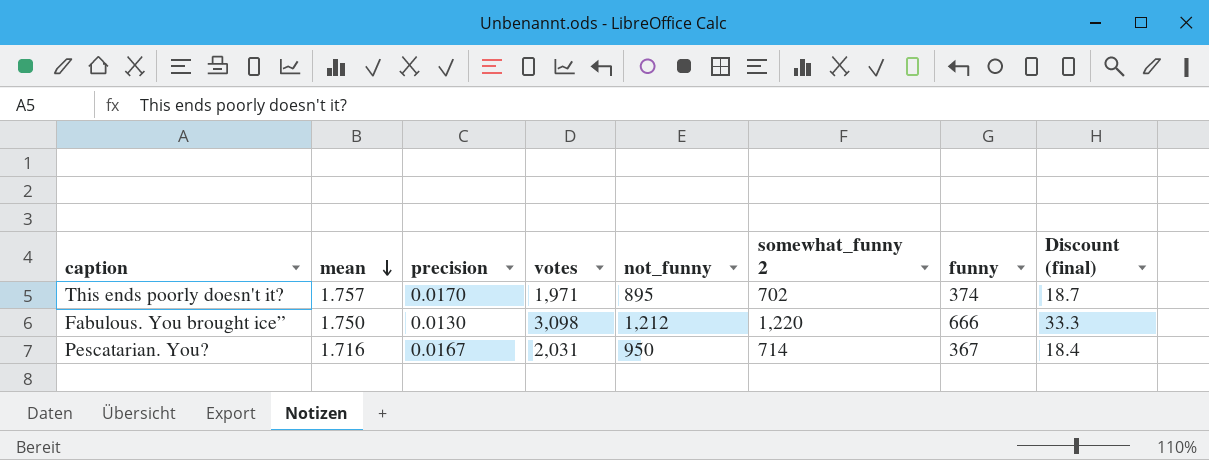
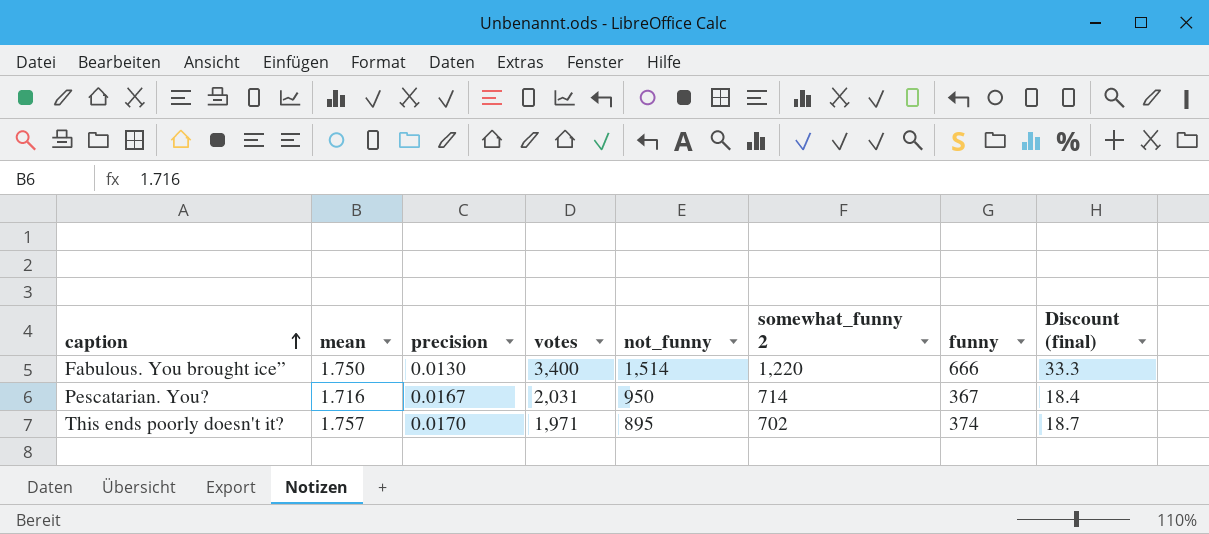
row order: mean descending -> caption ascending
Fabulous. You brought ice” | votes: 3,098 -> 3,400
Fabulous. You brought ice” | not_funny: 1,212 -> 1,514

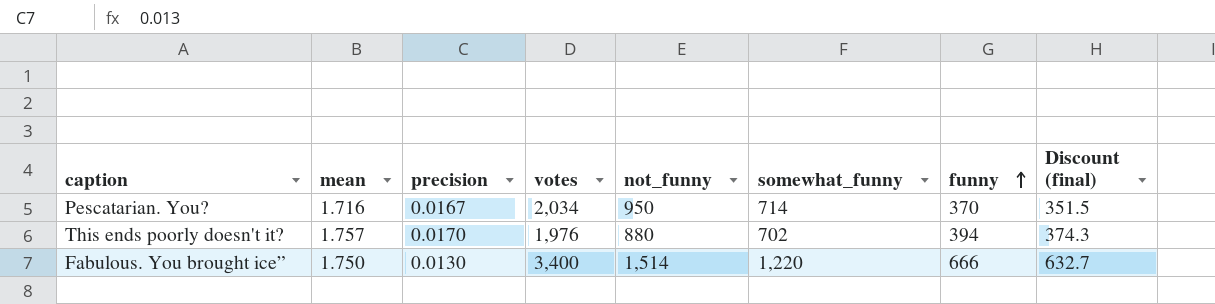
row order: caption ascending -> funny ascending
column name: somewhat_funny 2 -> somewhat_funny
column Discount (final) | formula: [funny] * 0.05 -> [funny] * 0.95
Pescatarian. You? | votes: 2,031 -> 2,034
Pescatarian. You? | funny: 367 -> 370
This ends poorly doesn't it? | votes: 1,971 -> 1,976
This ends poorly doesn't it? | not_funny: 895 -> 880
This ends poorly doesn't it? | funny: 374 -> 394

